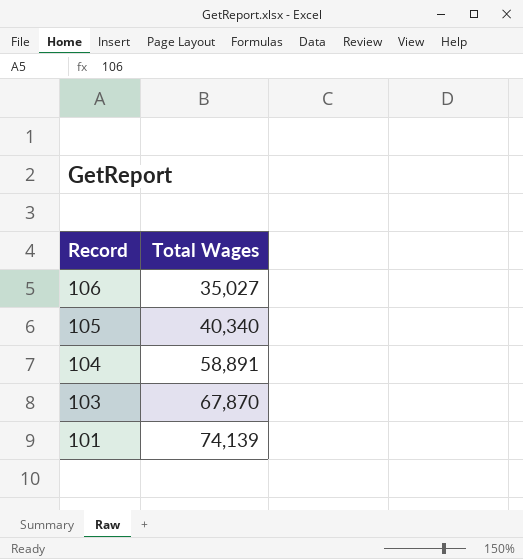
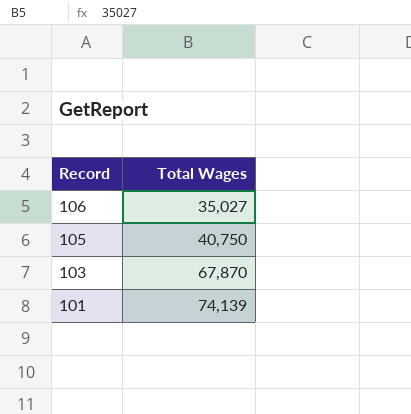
row 104: 58,891 -> none
105 | Total Wages: 40,340 -> 40,750

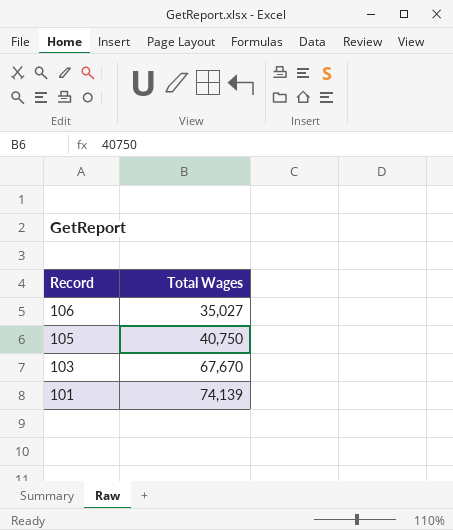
103 | Total Wages: 67,870 -> 67,670

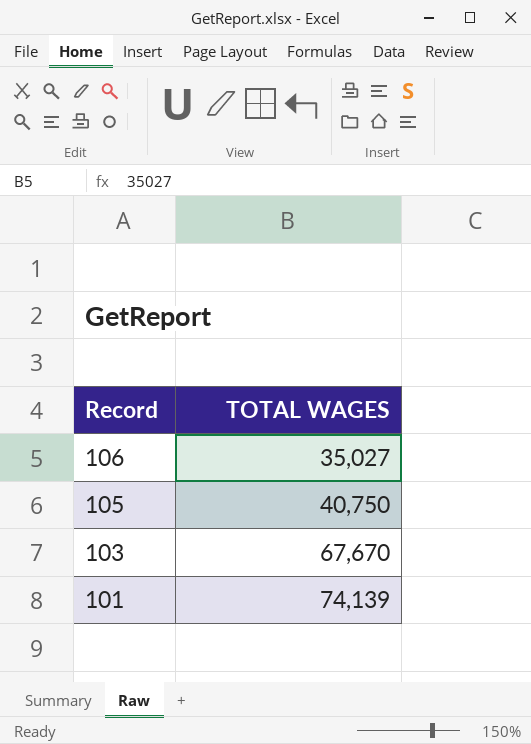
column name: Total Wages -> TOTAL WAGES

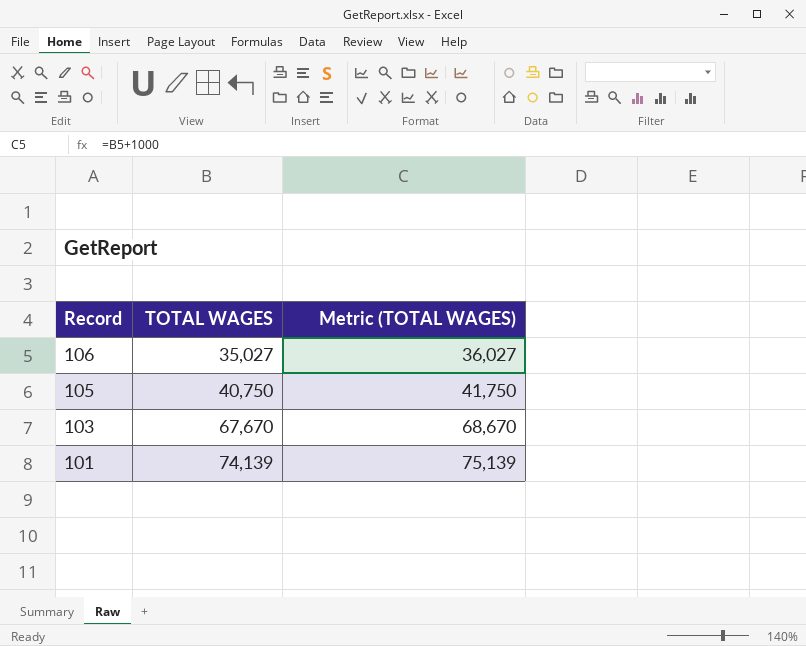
column Metric (TOTAL WAGES) | formula: none -> [TOTAL WAGES] + 1000

